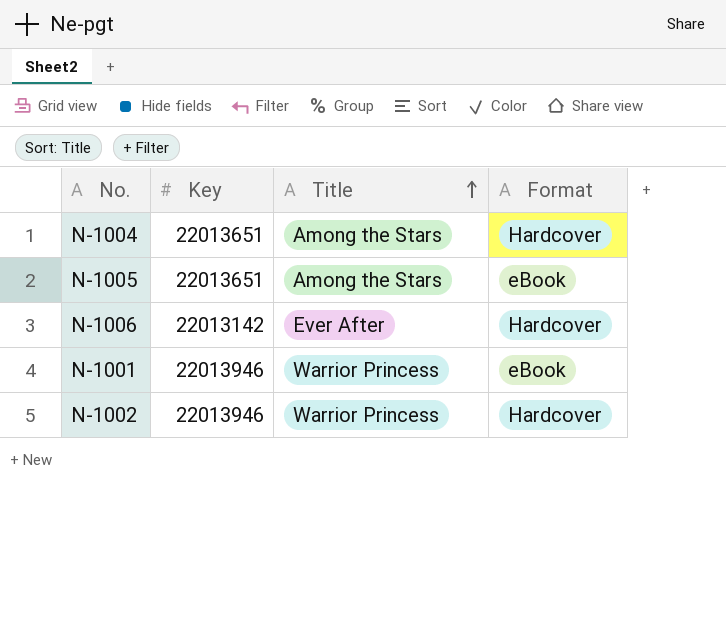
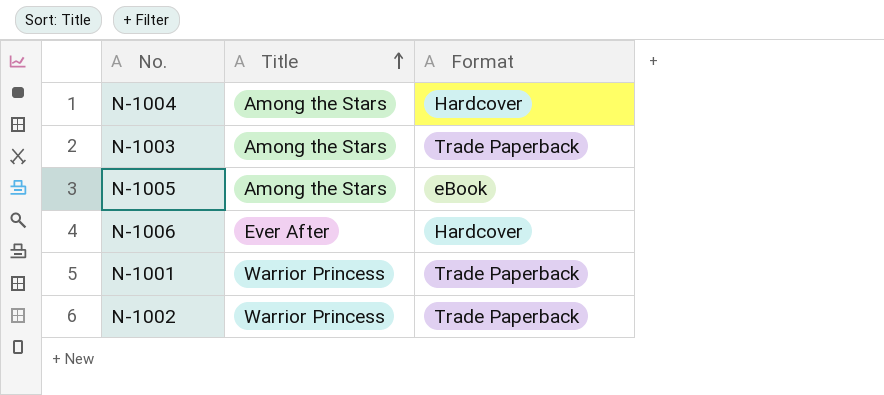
column Key | position: 2 -> none
row N-1003: none -> Among the Stars | Trade Paperback
N-1001 | Format: eBook -> Trade Paperback
N-1002 | Format: Hardcover -> Trade Paperback

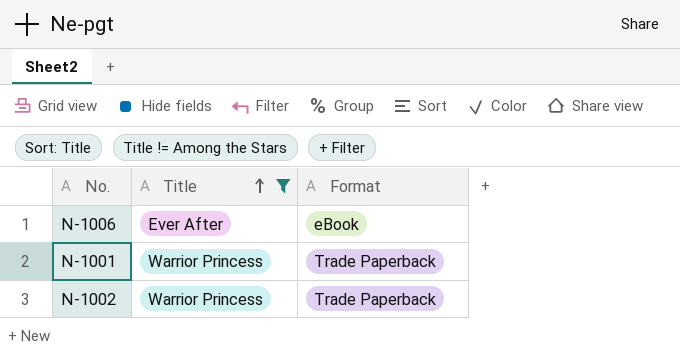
filter: none -> Title != Among the Stars
N-1006 | Format: Hardcover -> eBook

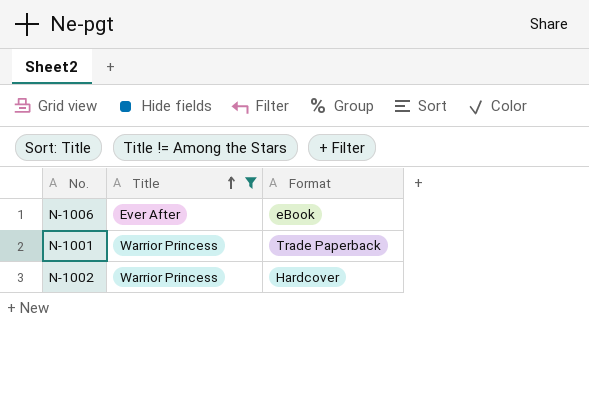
N-1002 | Format: Trade Paperback -> Hardcover

